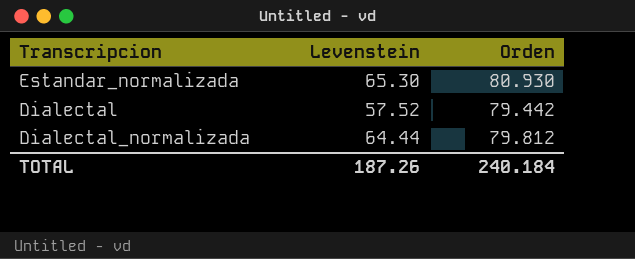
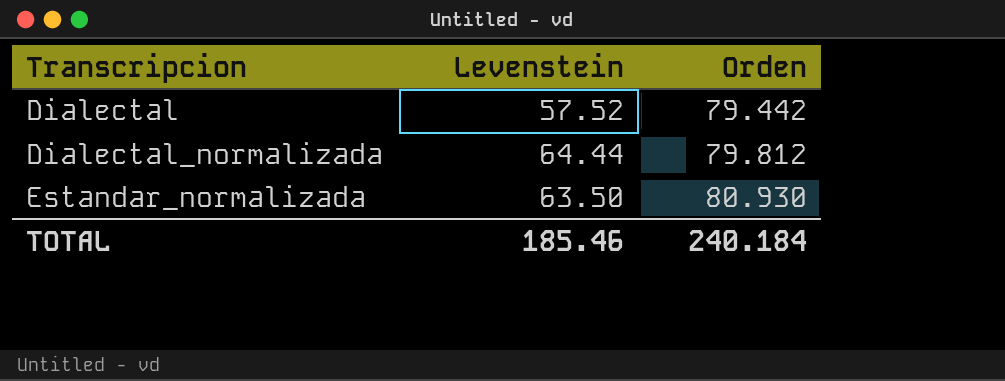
row order: none -> Transcripcion ascending
Estandar_normalizada | Levenstein: 65.30 -> 63.50
TOTAL | Levenstein: 187.26 -> 185.46

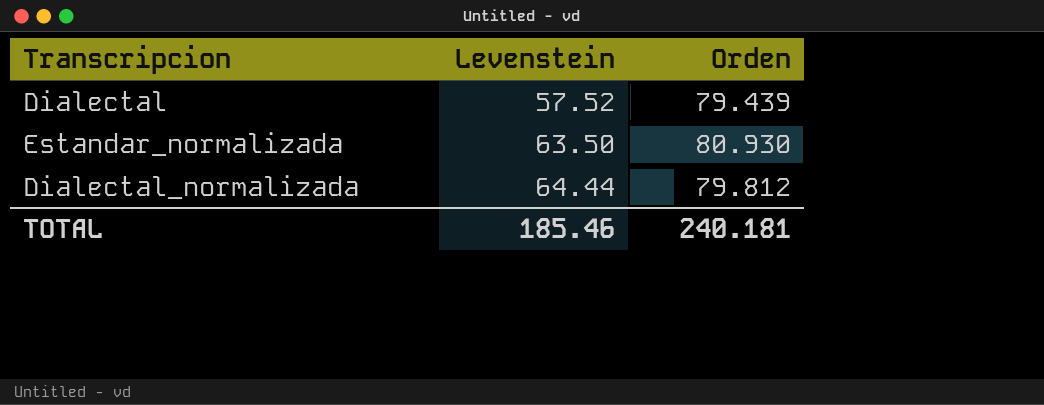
row order: Transcripcion ascending -> Levenstein ascending
Dialectal | Orden: 79.442 -> 79.439
TOTAL | Orden: 240.184 -> 240.181

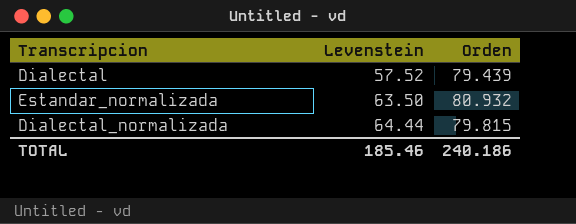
Estandar_normalizada | Orden: 80.930 -> 80.932
Dialectal_normalizada | Orden: 79.812 -> 79.815
TOTAL | Orden: 240.181 -> 240.186

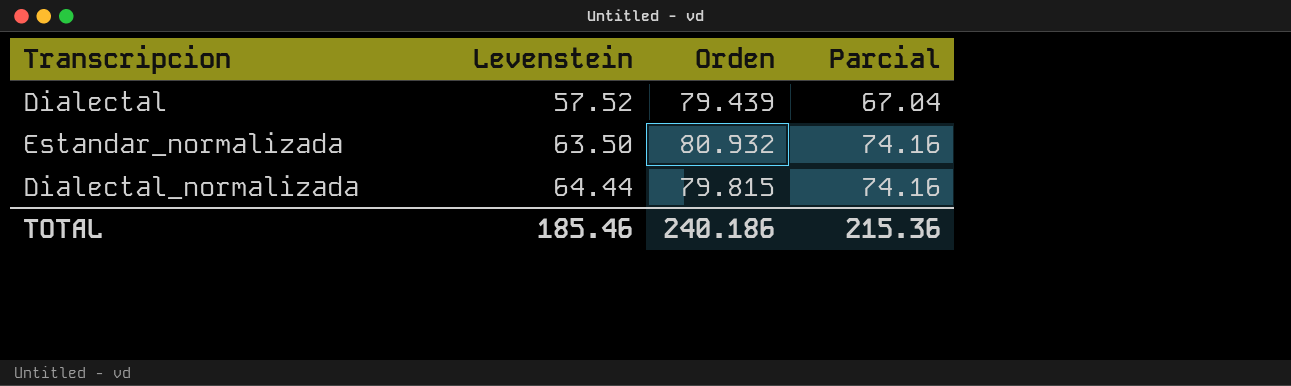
column Parcial | position: none -> 4

